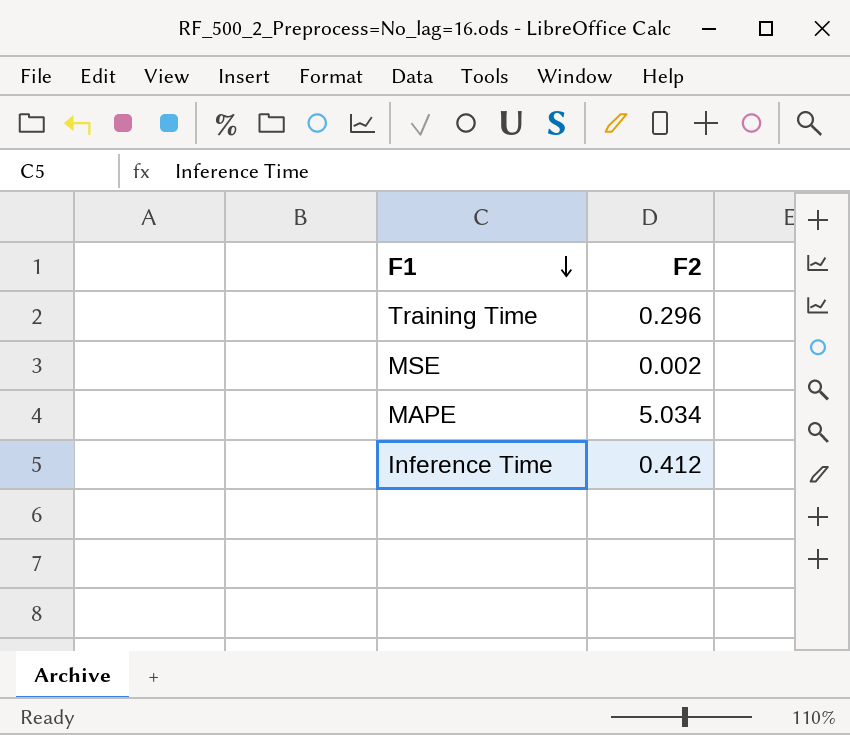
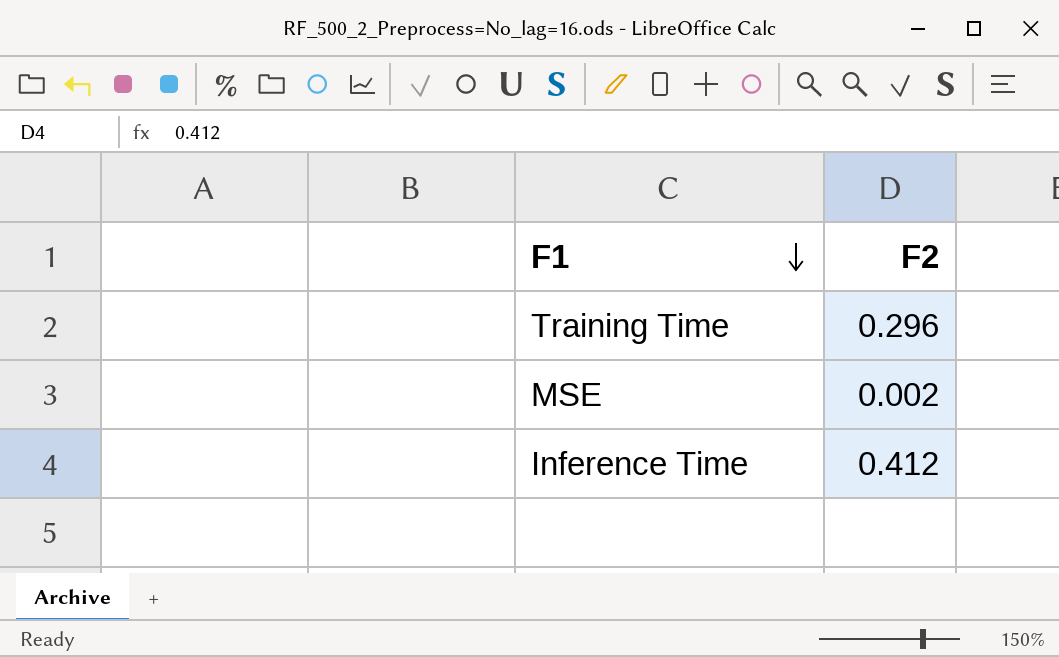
row MAPE: 5.034 -> none

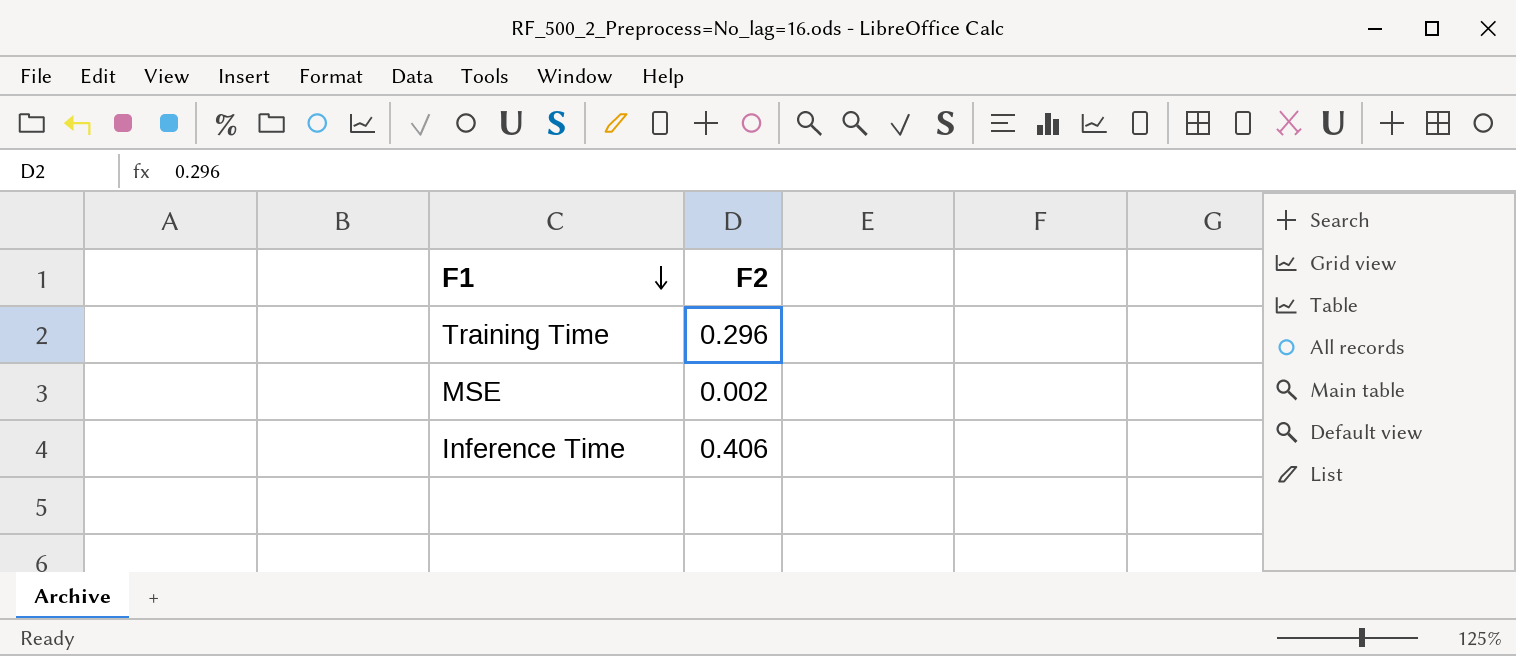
Inference Time | F2: 0.412 -> 0.406

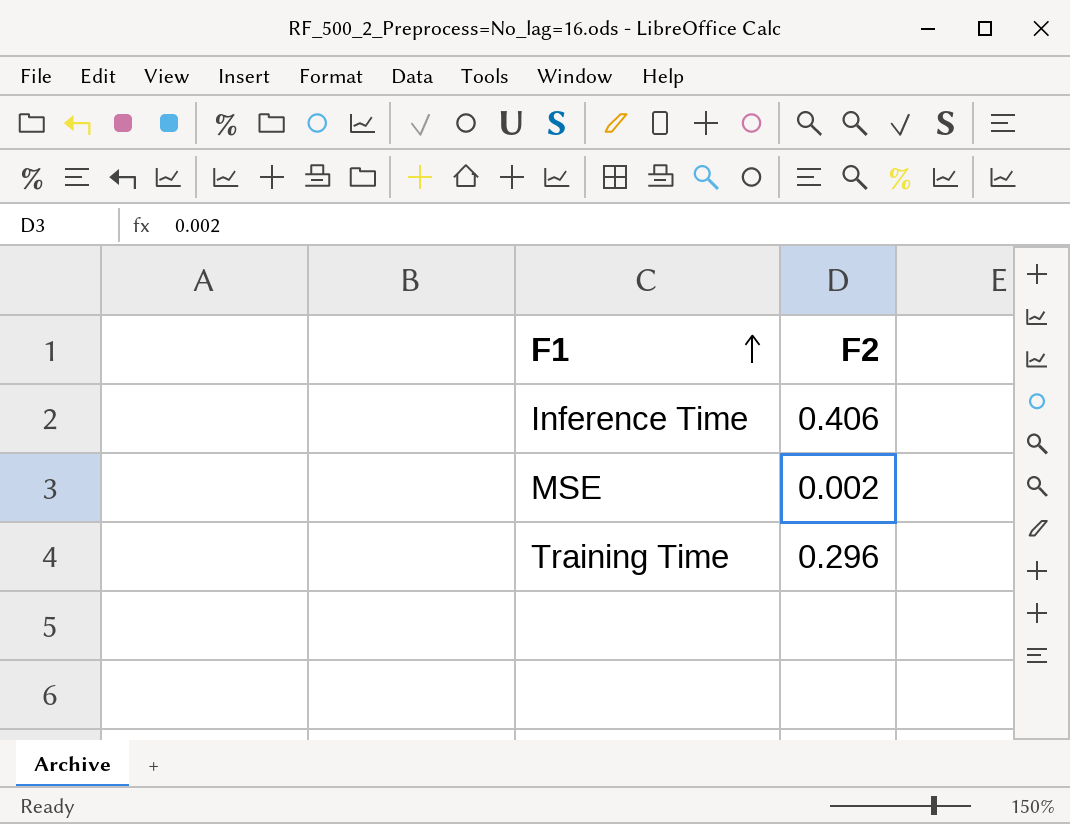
row order: F1 descending -> F1 ascending

